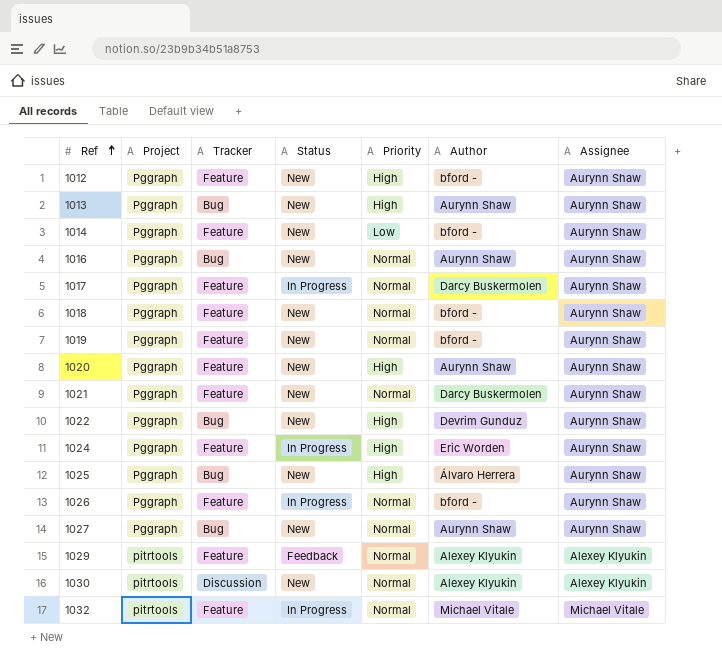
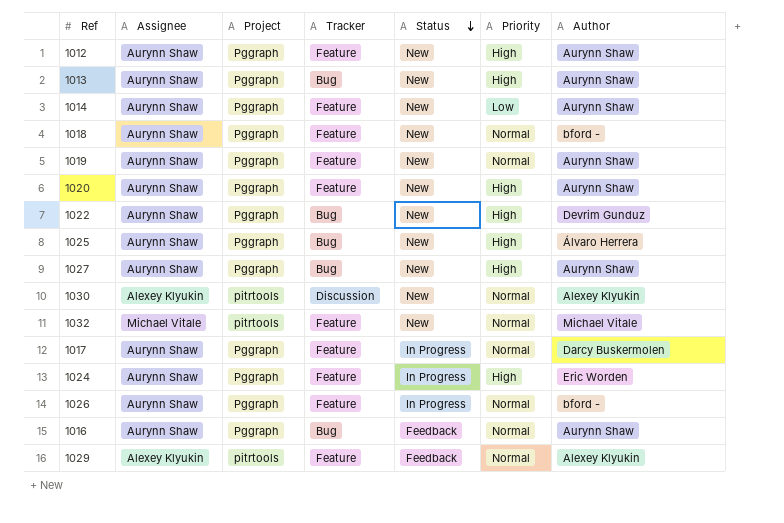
row order: Ref ascending -> Status descending
column Assignee | position: 7 -> 2
row 1021: Pggraph | Feature | New | Normal | Darcy Buskermolen | Aurynn Shaw -> none
1012 | Author: bford - -> Aurynn Shaw
1014 | Author: bford - -> Aurynn Shaw
1019 | Author: bford - -> Aurynn Shaw
1027 | Priority: Normal -> High
1032 | Status: In Progress -> New
1016 | Status: New -> Feedback

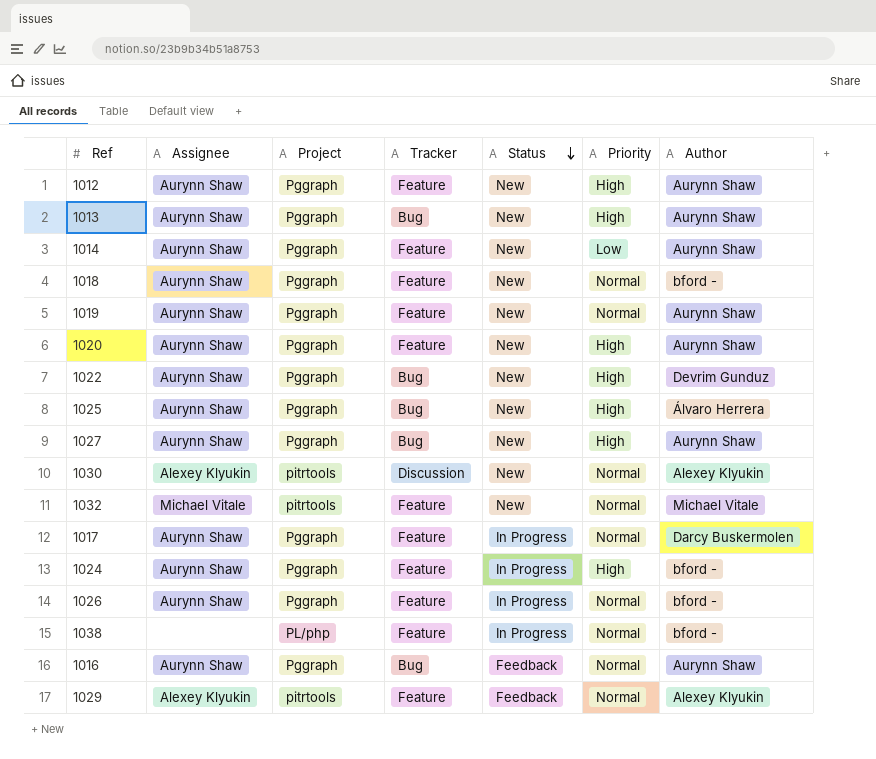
1024 | Author: Eric Worden -> bford -
row 1038: none -> none | PL/php | Feature | In Progress | Normal | bford -

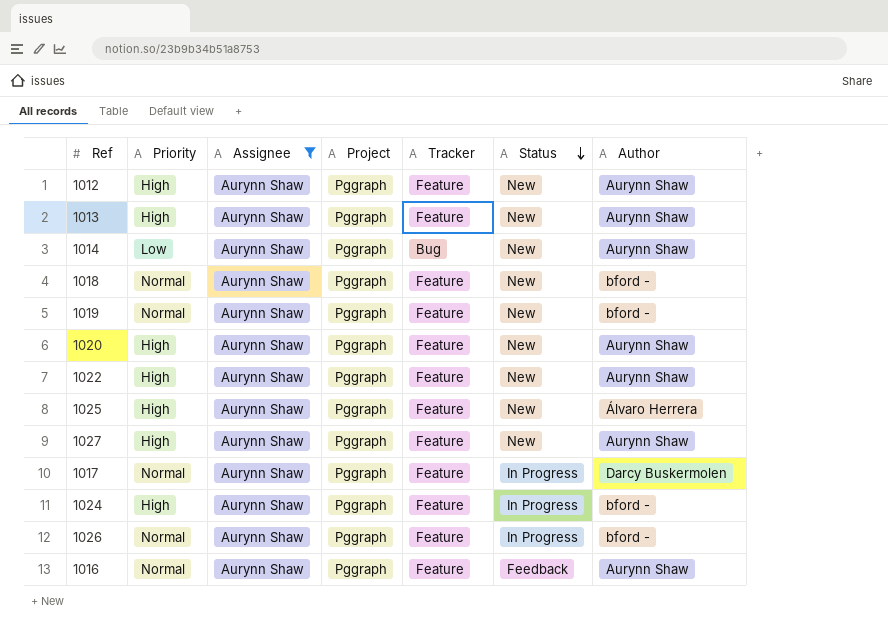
filter: none -> Assignee = Aurynn Shaw
column Priority | position: 6 -> 2
1013 | Tracker: Bug -> Feature
1014 | Tracker: Feature -> Bug
1019 | Author: Aurynn Shaw -> bford -
1022 | Tracker: Bug -> Feature
1022 | Author: Devrim Gunduz -> Aurynn Shaw
1025 | Tracker: Bug -> Feature
1027 | Tracker: Bug -> Feature
1016 | Tracker: Bug -> Feature

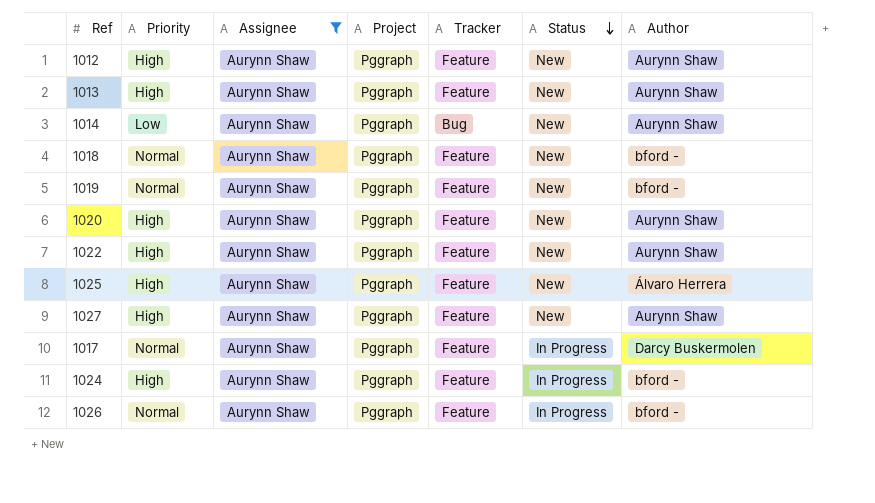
row 1016: Normal | Aurynn Shaw | Pggraph | Feature | Feedback | Aurynn Shaw -> none

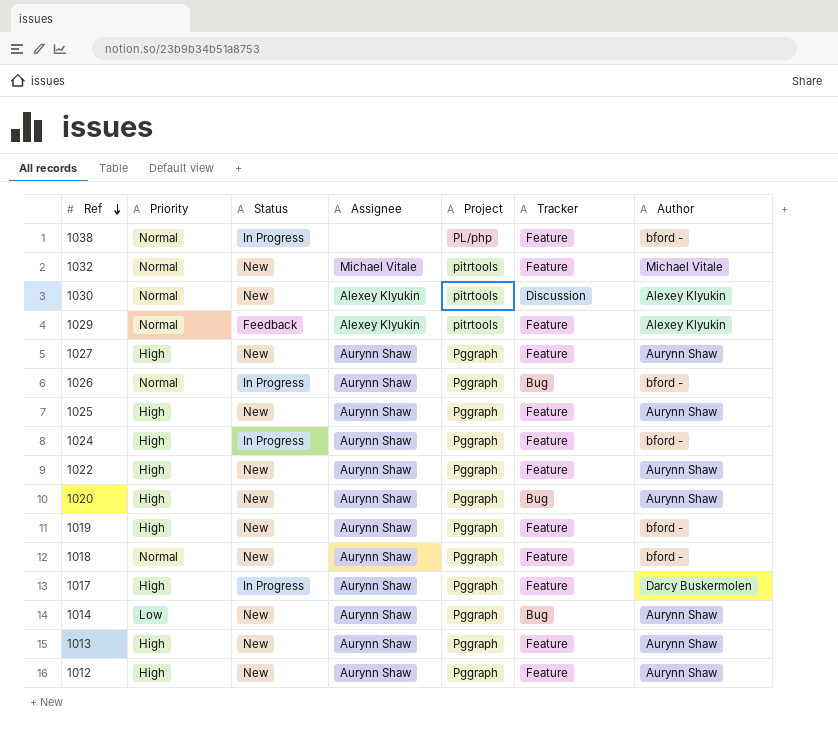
filter: Assignee = Aurynn Shaw -> none
row order: Status descending -> Ref descending
column Status | position: 6 -> 3
1026 | Tracker: Feature -> Bug
1025 | Author: Álvaro Herrera -> Aurynn Shaw
1020 | Tracker: Feature -> Bug
1019 | Priority: Normal -> High
1017 | Priority: Normal -> High

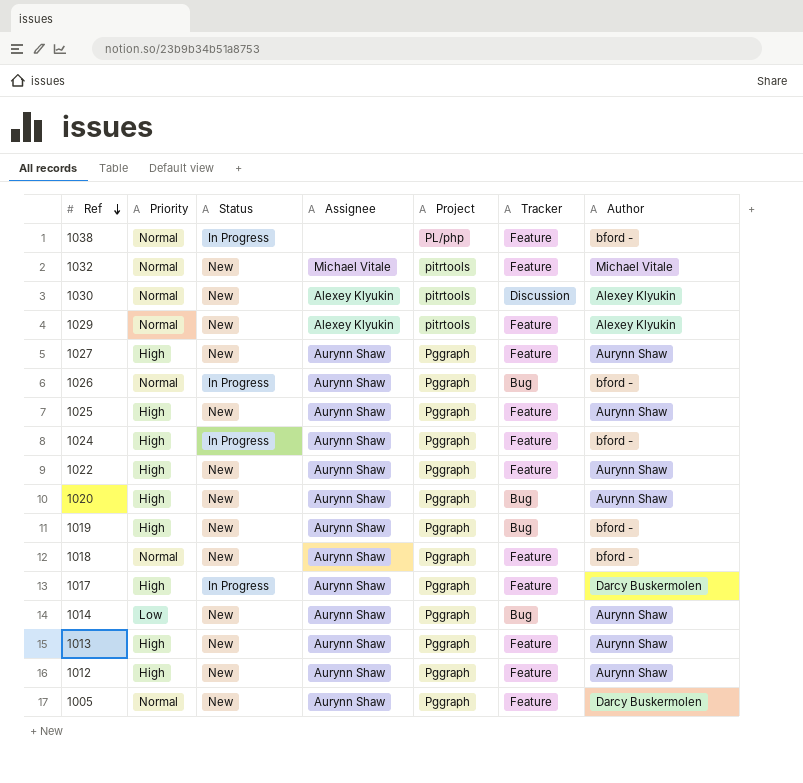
1029 | Status: Feedback -> New
1019 | Tracker: Feature -> Bug
row 1005: none -> Normal | New | Aurynn Shaw | Pggraph | Feature | Darcy Buskermolen

